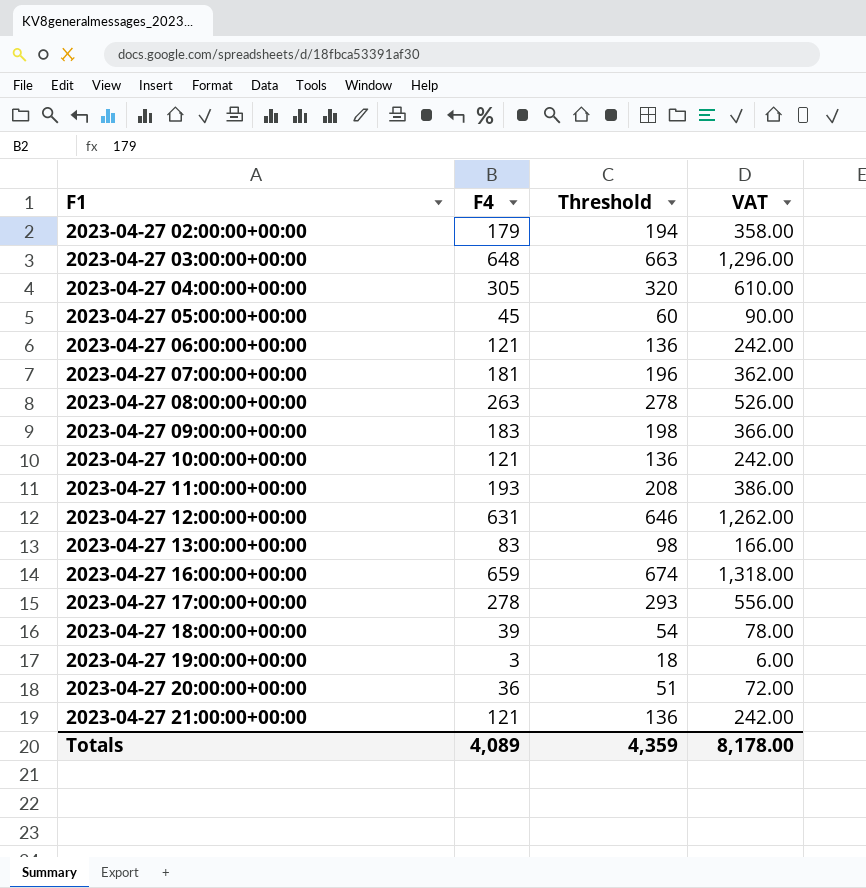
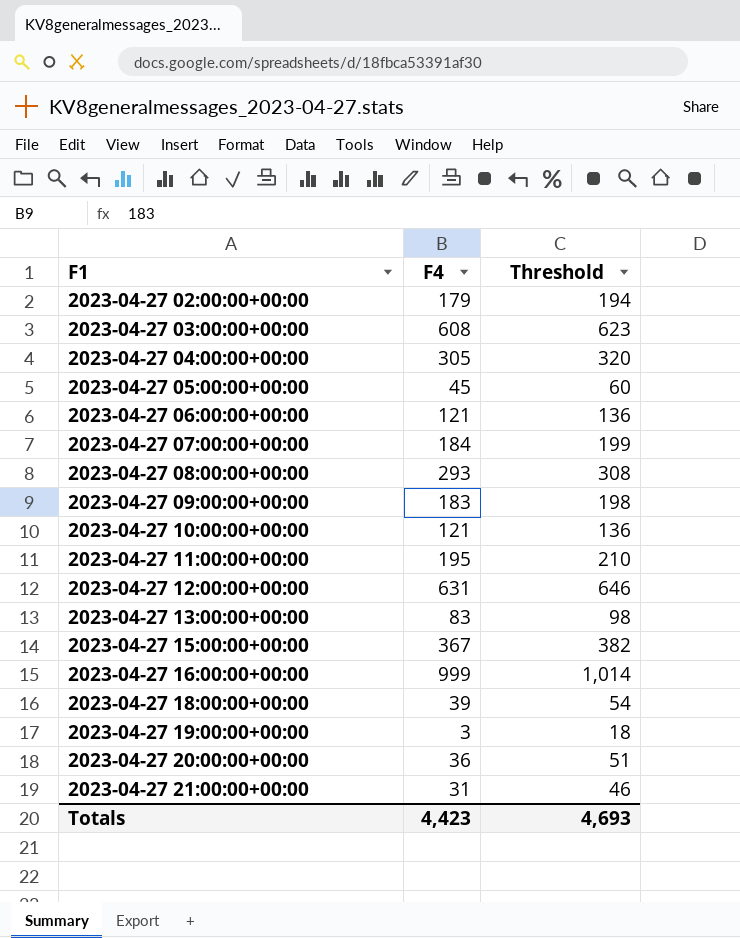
column VAT | formula: [F4] * 2 -> none
row 2023-04-27 17:00:00+00:00: 278 | 293 | 556.00 -> none
2023-04-27 03:00:00+00:00 | F4: 648 -> 608
2023-04-27 03:00:00+00:00 | Threshold: 663 -> 623
2023-04-27 07:00:00+00:00 | F4: 181 -> 184
2023-04-27 07:00:00+00:00 | Threshold: 196 -> 199
2023-04-27 08:00:00+00:00 | F4: 263 -> 293
2023-04-27 08:00:00+00:00 | Threshold: 278 -> 308
2023-04-27 11:00:00+00:00 | F4: 193 -> 195
2023-04-27 11:00:00+00:00 | Threshold: 208 -> 210
row 2023-04-27 15:00:00+00:00: none -> 367 | 382
2023-04-27 16:00:00+00:00 | F4: 659 -> 999
2023-04-27 16:00:00+00:00 | Threshold: 674 -> 1,014
2023-04-27 21:00:00+00:00 | F4: 121 -> 31
2023-04-27 21:00:00+00:00 | Threshold: 136 -> 46
Totals | F4: 4,089 -> 4,423
Totals | Threshold: 4,359 -> 4,693

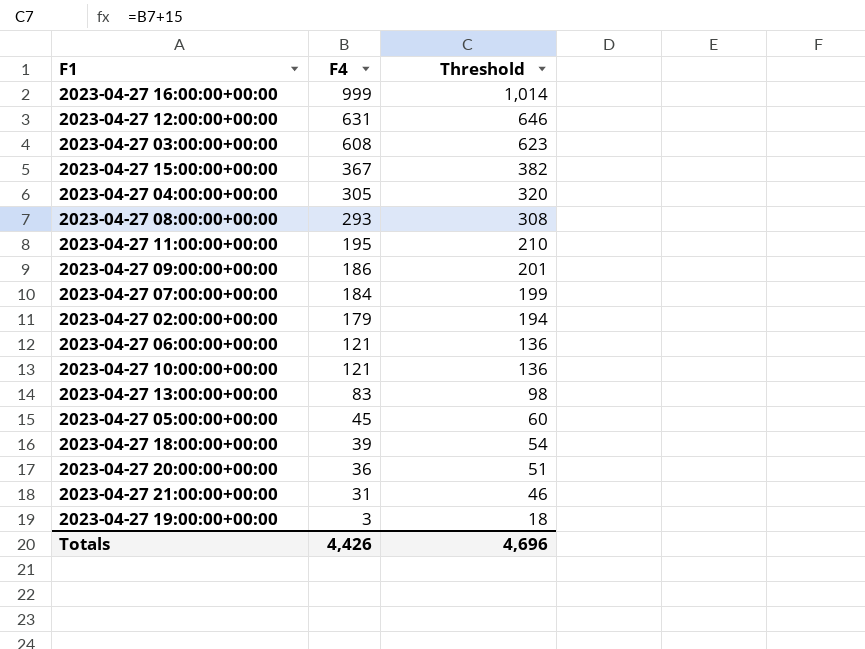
row order: F1 ascending -> F4 descending
2023-04-27 09:00:00+00:00 | F4: 183 -> 186
2023-04-27 09:00:00+00:00 | Threshold: 198 -> 201
Totals | F4: 4,423 -> 4,426
Totals | Threshold: 4,693 -> 4,696

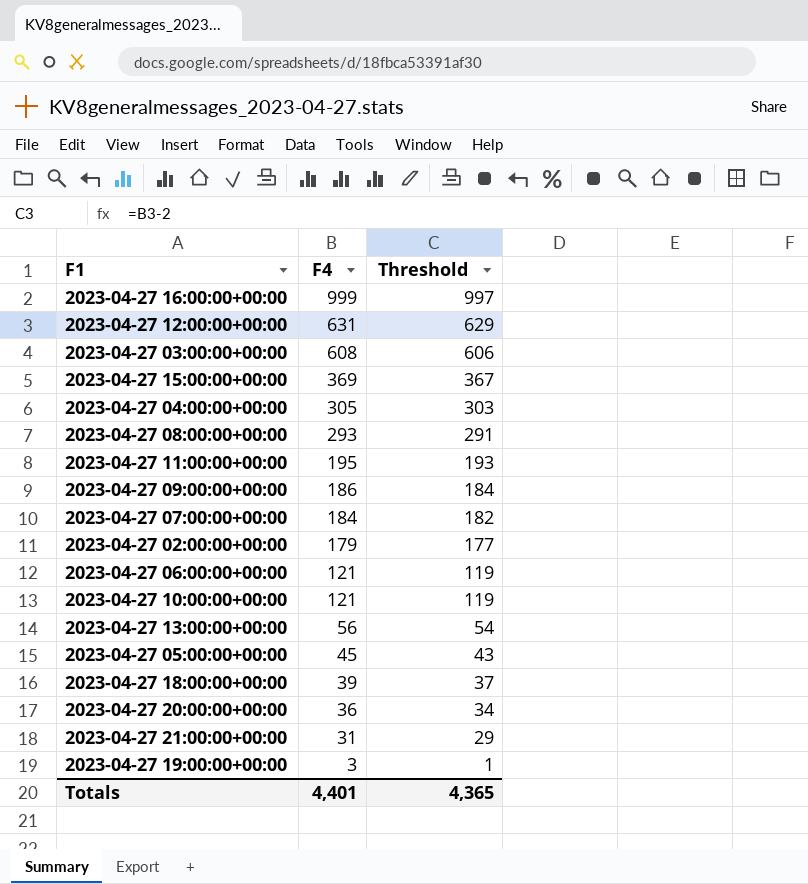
column Threshold | formula: [F4] + 15 -> [F4] - 2
2023-04-27 15:00:00+00:00 | F4: 367 -> 369
2023-04-27 13:00:00+00:00 | F4: 83 -> 56
Totals | F4: 4,426 -> 4,401
Totals | Threshold: 4,696 -> 4,365

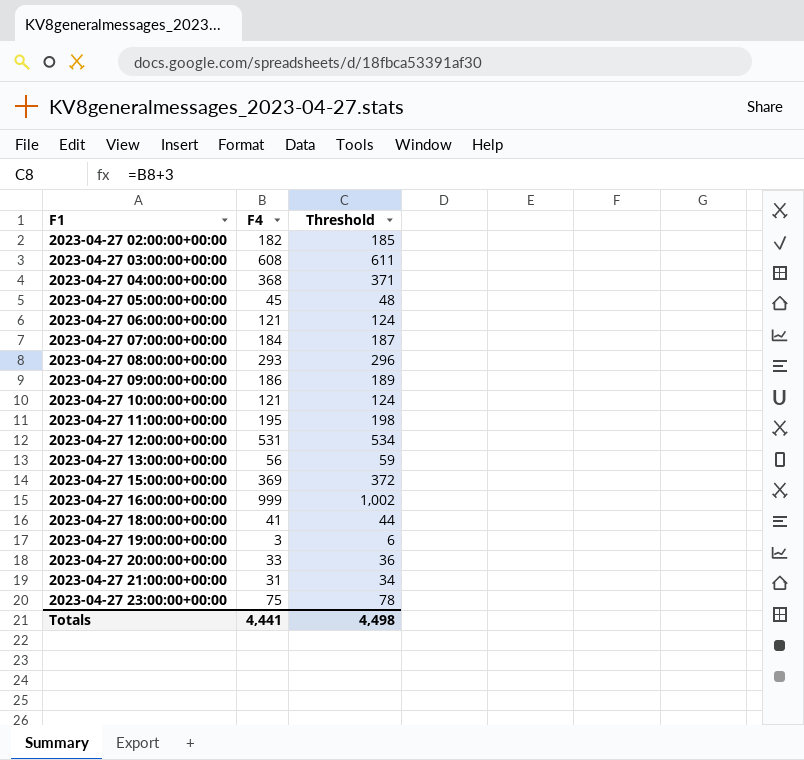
row order: F4 descending -> F1 ascending
column Threshold | formula: [F4] - 2 -> [F4] + 3
2023-04-27 02:00:00+00:00 | F4: 179 -> 182
2023-04-27 04:00:00+00:00 | F4: 305 -> 368
2023-04-27 12:00:00+00:00 | F4: 631 -> 531
2023-04-27 18:00:00+00:00 | F4: 39 -> 41
2023-04-27 20:00:00+00:00 | F4: 36 -> 33
row 2023-04-27 23:00:00+00:00: none -> 75 | 78
Totals | F4: 4,401 -> 4,441
Totals | Threshold: 4,365 -> 4,498

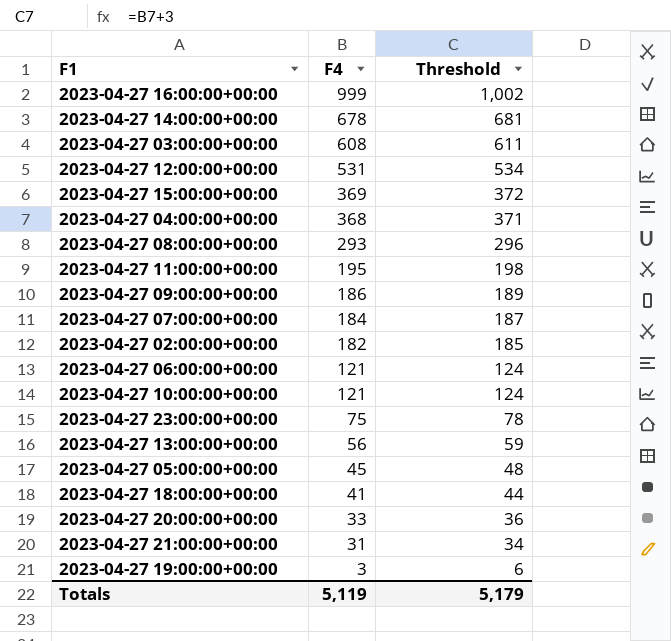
row order: F1 ascending -> F4 descending
row 2023-04-27 14:00:00+00:00: none -> 678 | 681
Totals | F4: 4,441 -> 5,119
Totals | Threshold: 4,498 -> 5,179

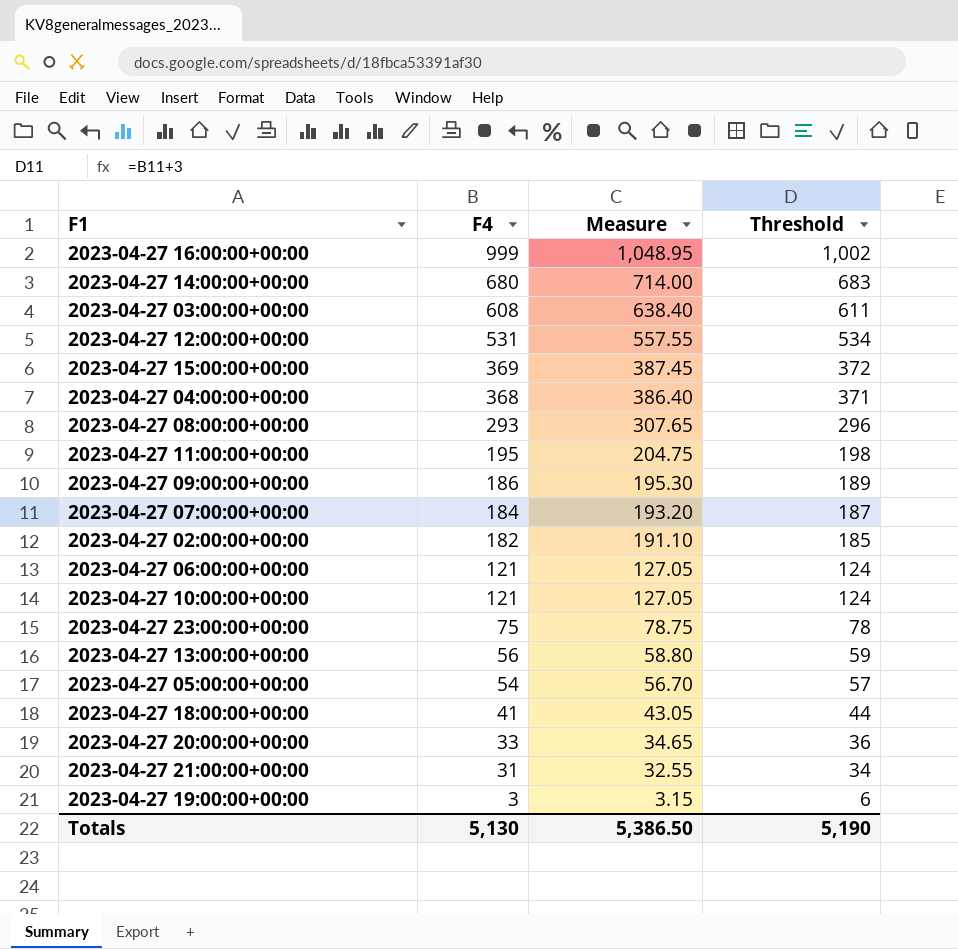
column Measure | formula: none -> [F4] * 1.05
2023-04-27 14:00:00+00:00 | F4: 678 -> 680
2023-04-27 14:00:00+00:00 | Threshold: 681 -> 683
2023-04-27 05:00:00+00:00 | F4: 45 -> 54
2023-04-27 05:00:00+00:00 | Threshold: 48 -> 57
Totals | F4: 5,119 -> 5,130
Totals | Threshold: 5,179 -> 5,190

